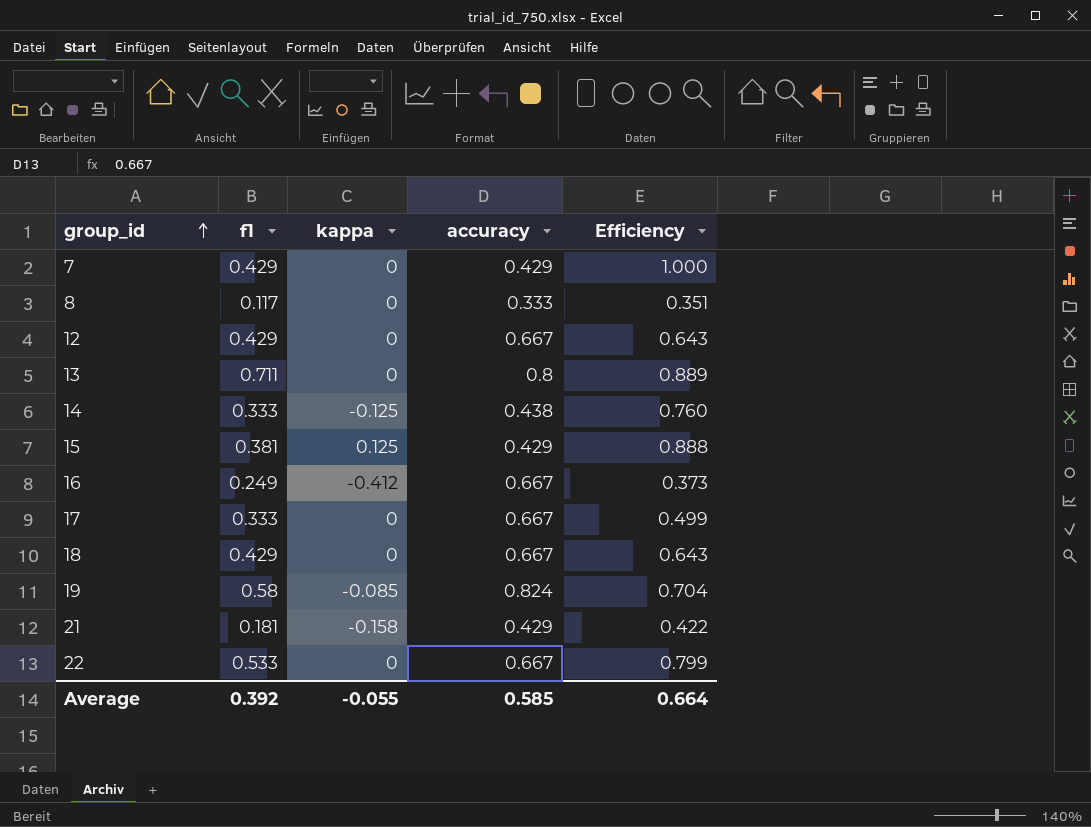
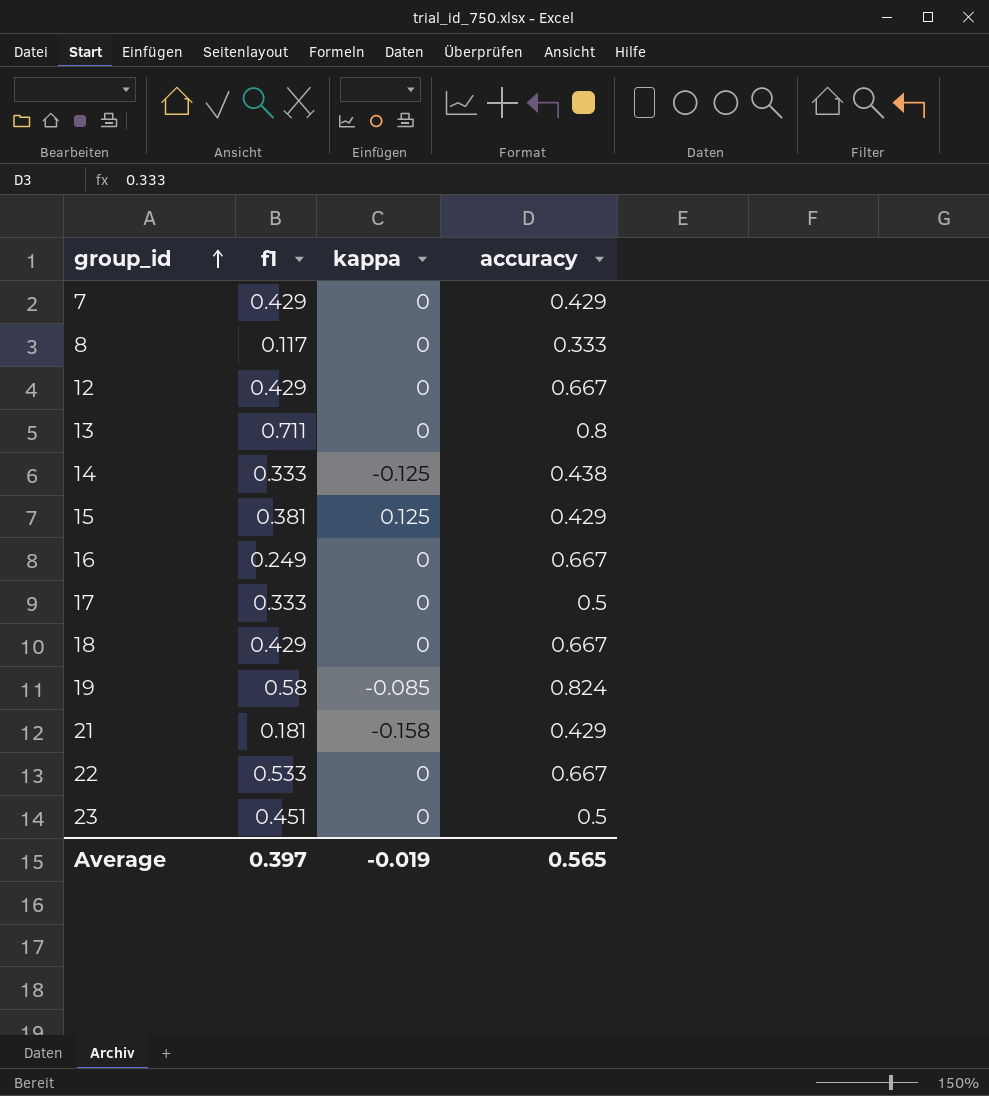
column Efficiency | formula: [f1] / [accuracy] -> none
16 | kappa: -0.412 -> 0
17 | accuracy: 0.667 -> 0.5
row 23: none -> 0.451 | 0 | 0.5
Average | f1: 0.392 -> 0.397
Average | kappa: -0.055 -> -0.019
Average | accuracy: 0.585 -> 0.565

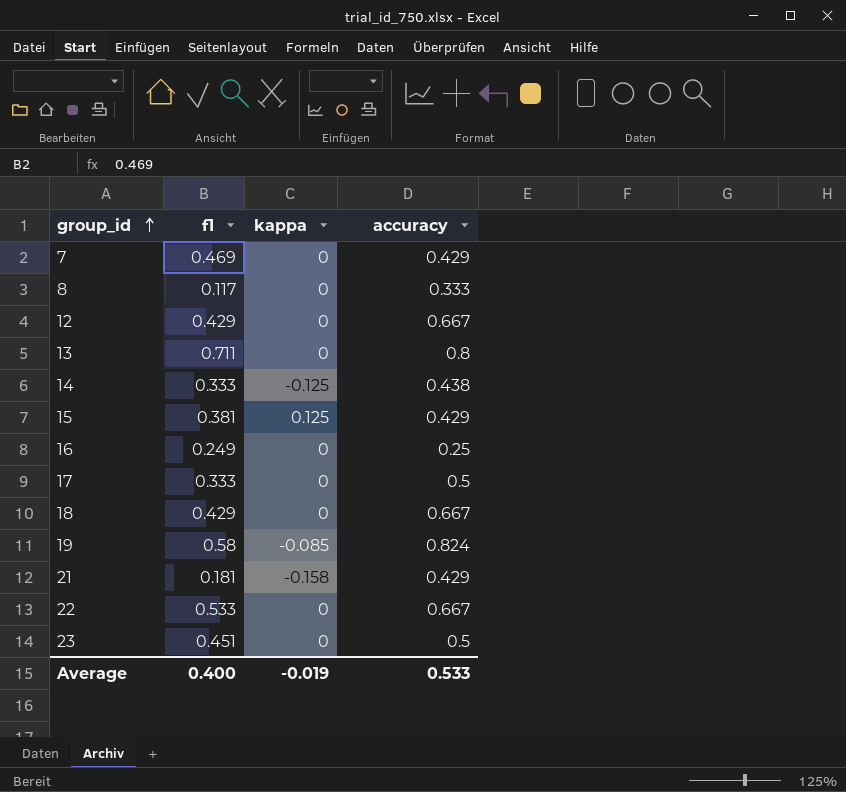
7 | f1: 0.429 -> 0.469
16 | accuracy: 0.667 -> 0.25
Average | f1: 0.397 -> 0.400
Average | accuracy: 0.565 -> 0.533

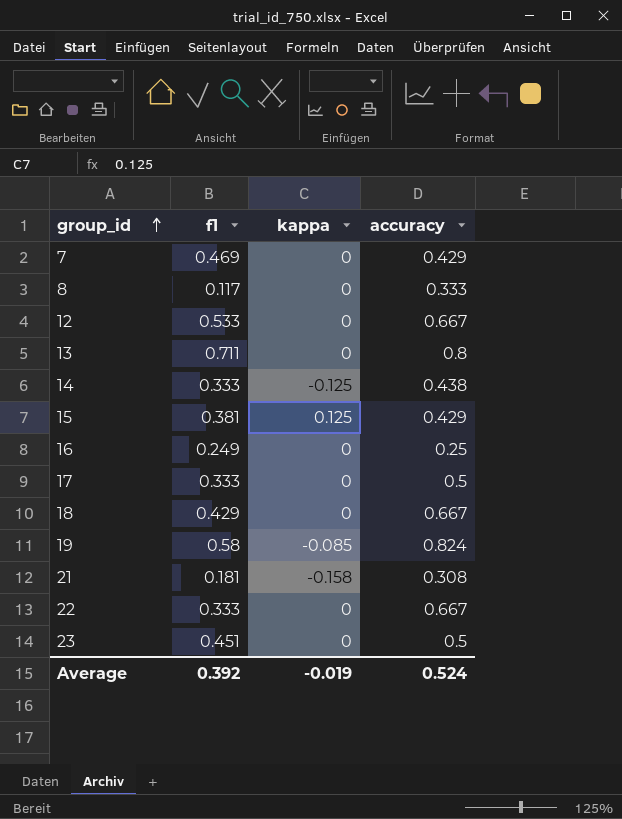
12 | f1: 0.429 -> 0.533
21 | accuracy: 0.429 -> 0.308
22 | f1: 0.533 -> 0.333
Average | f1: 0.400 -> 0.392
Average | accuracy: 0.533 -> 0.524

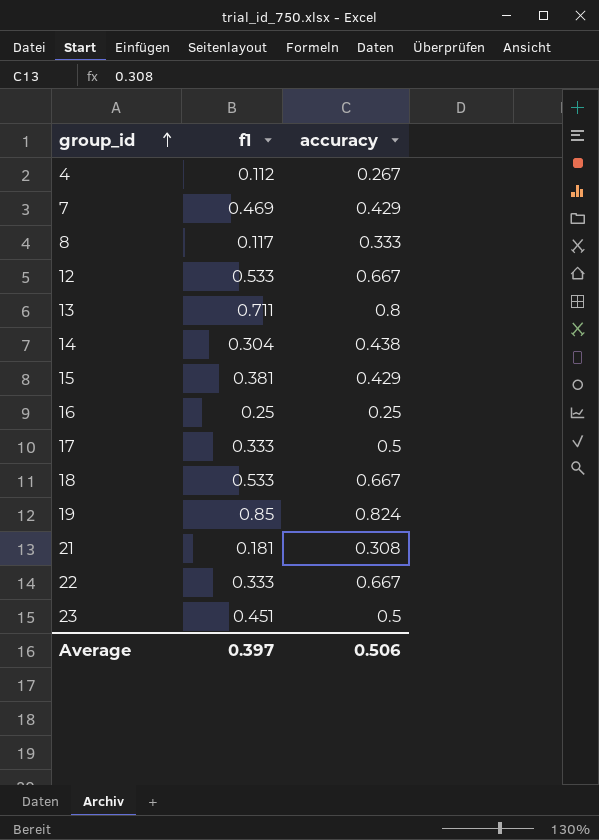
column kappa | position: 3 -> none
row 4: none -> 0.112 | 0.267
14 | f1: 0.333 -> 0.304
16 | f1: 0.249 -> 0.25
18 | f1: 0.429 -> 0.533
19 | f1: 0.58 -> 0.85
Average | f1: 0.392 -> 0.397
Average | accuracy: 0.524 -> 0.506

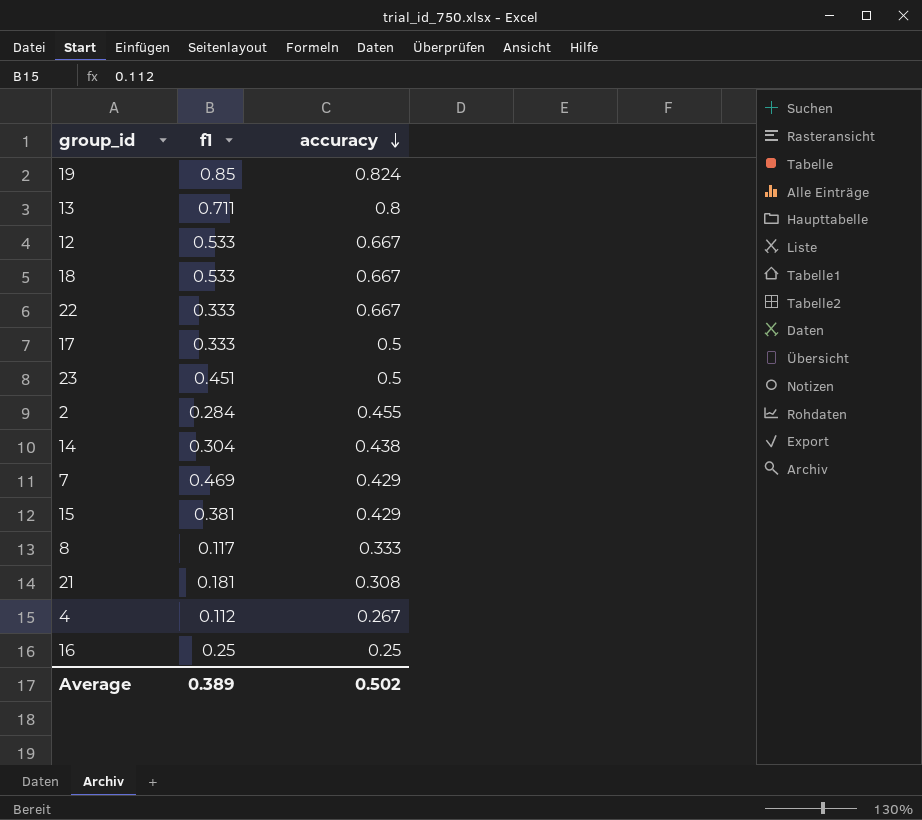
row order: group_id ascending -> accuracy descending
row 2: none -> 0.284 | 0.455
Average | f1: 0.397 -> 0.389
Average | accuracy: 0.506 -> 0.502

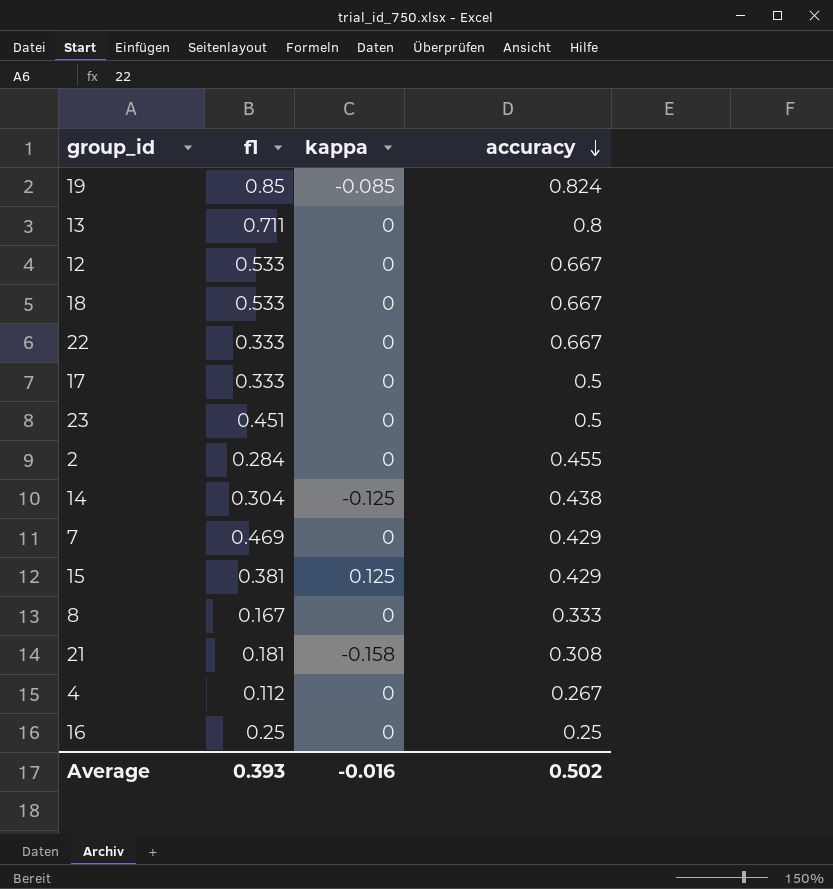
column kappa | position: none -> 3
8 | f1: 0.117 -> 0.167
Average | f1: 0.389 -> 0.393

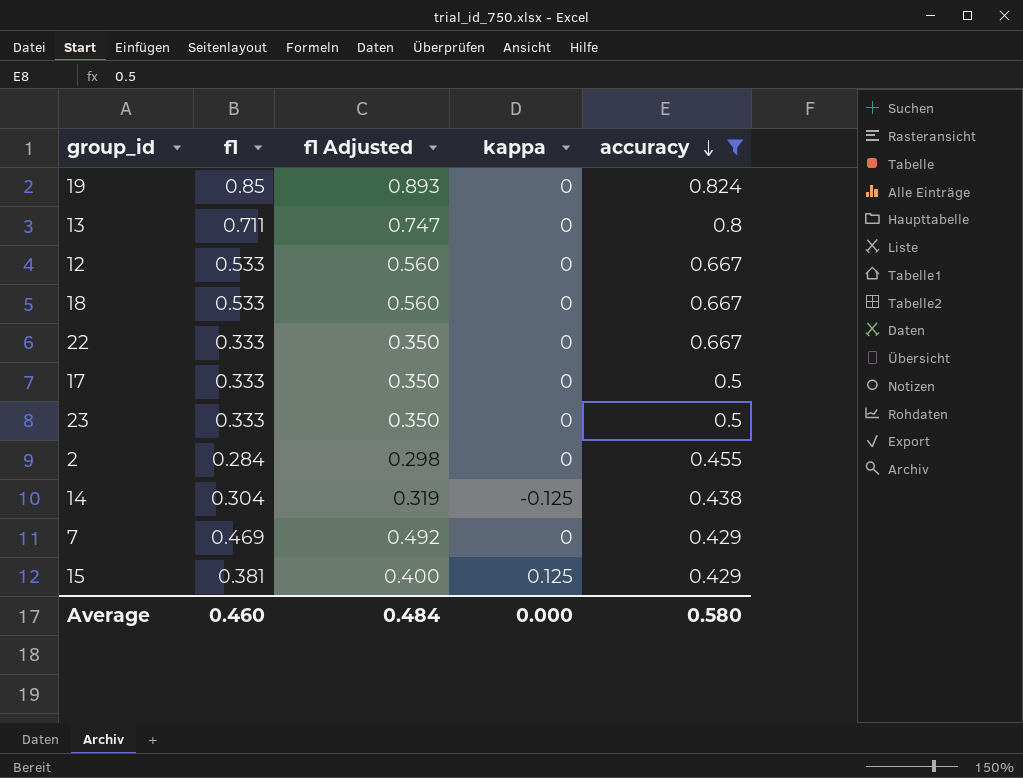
filter: none -> accuracy >= 0.429
column f1 Adjusted | formula: none -> [f1] * 1.05
19 | kappa: -0.085 -> 0
23 | f1: 0.451 -> 0.333
Average | f1: 0.393 -> 0.460
Average | kappa: -0.016 -> 0.000
Average | accuracy: 0.502 -> 0.580

